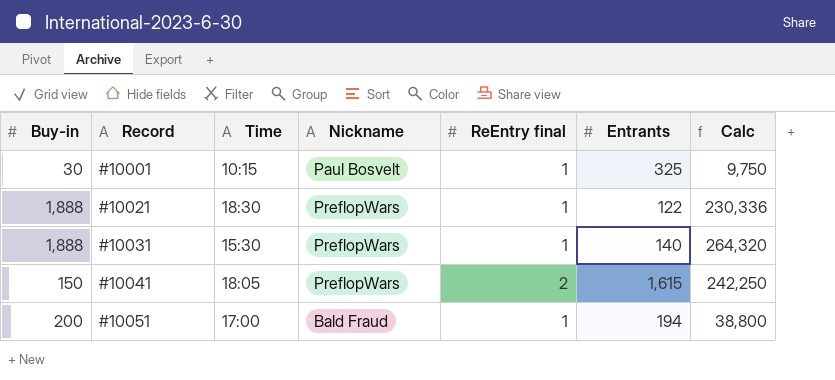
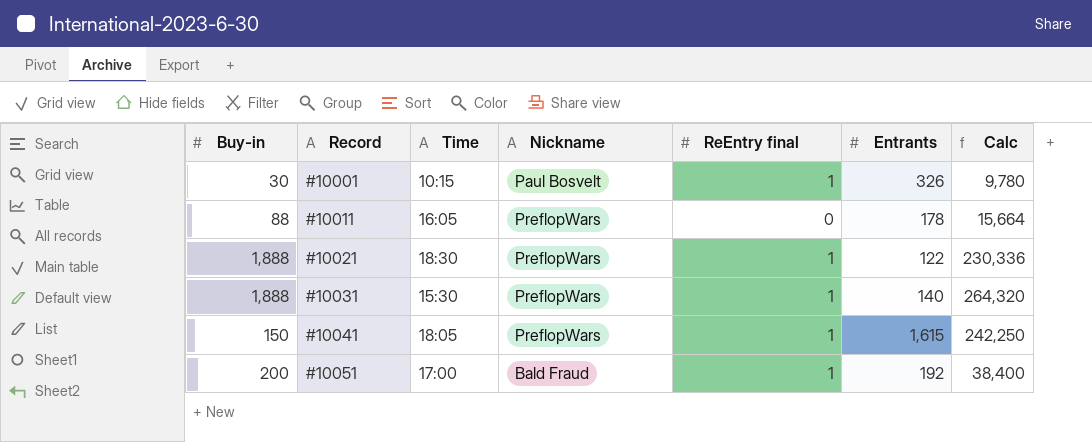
#10001 | Entrants: 325 -> 326
#10001 | Calc: 9,750 -> 9,780
row #10011: none -> 88 | 16:05 | PreflopWars | 0 | 178 | 15,664
#10041 | ReEntry final: 2 -> 1
#10051 | Entrants: 194 -> 192
#10051 | Calc: 38,800 -> 38,400

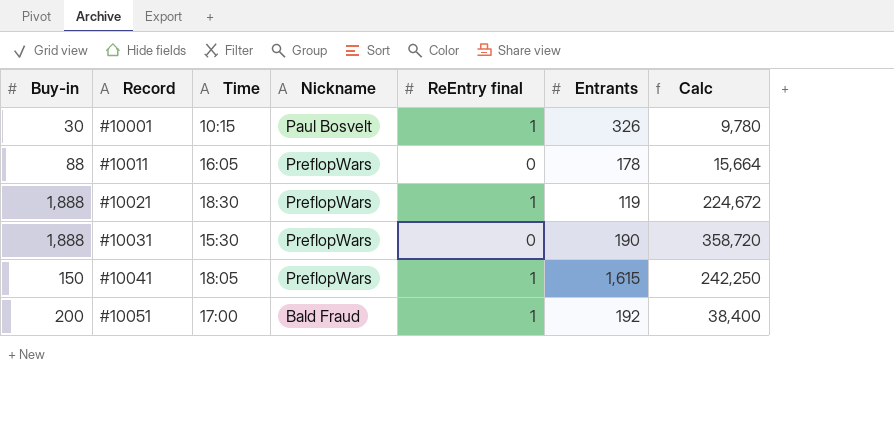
#10021 | Entrants: 122 -> 119
#10021 | Calc: 230,336 -> 224,672
#10031 | ReEntry final: 1 -> 0
#10031 | Entrants: 140 -> 190
#10031 | Calc: 264,320 -> 358,720

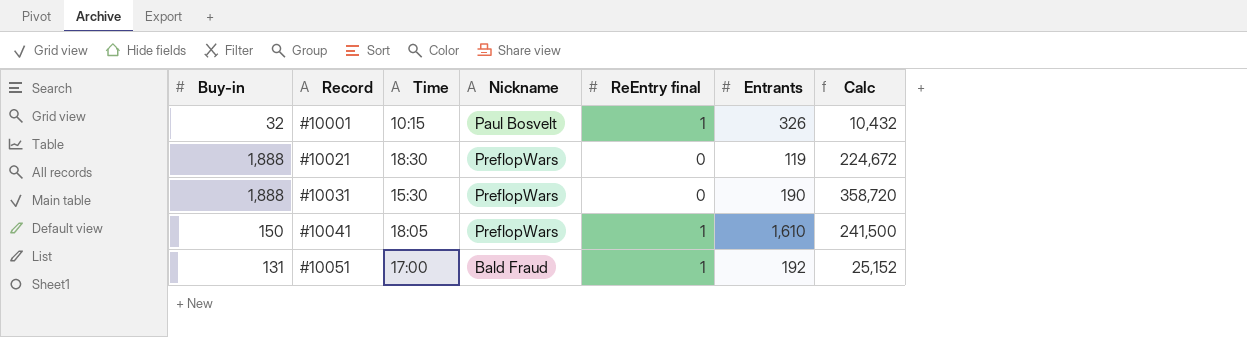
row #10011: 88 | 16:05 | PreflopWars | 0 | 178 | 15,664 -> none
#10001 | Buy-in: 30 -> 32
#10001 | Calc: 9,780 -> 10,432
#10021 | ReEntry final: 1 -> 0
#10041 | Entrants: 1,615 -> 1,610
#10041 | Calc: 242,250 -> 241,500
#10051 | Buy-in: 200 -> 131
#10051 | Calc: 38,400 -> 25,152

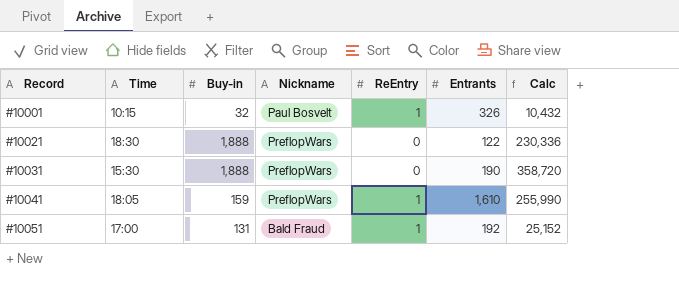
column Buy-in | position: 1 -> 3
column name: ReEntry final -> ReEntry
#10021 | Entrants: 119 -> 122
#10021 | Calc: 224,672 -> 230,336
#10041 | Buy-in: 150 -> 159
#10041 | Calc: 241,500 -> 255,990

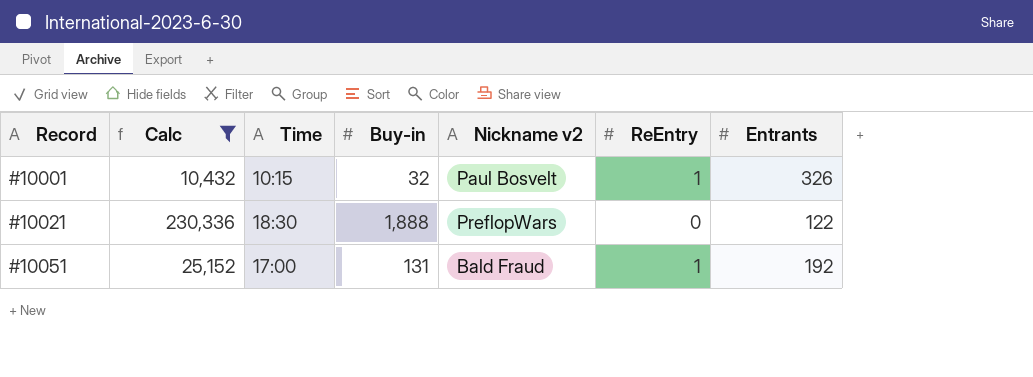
filter: none -> Calc <= 230,336
column Calc | position: 7 -> 2
column name: Nickname -> Nickname v2

